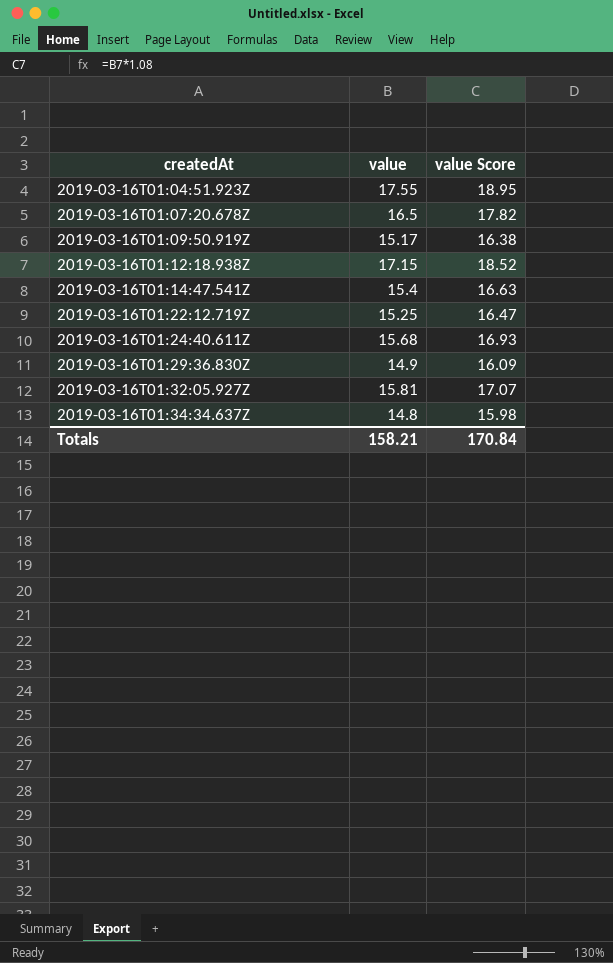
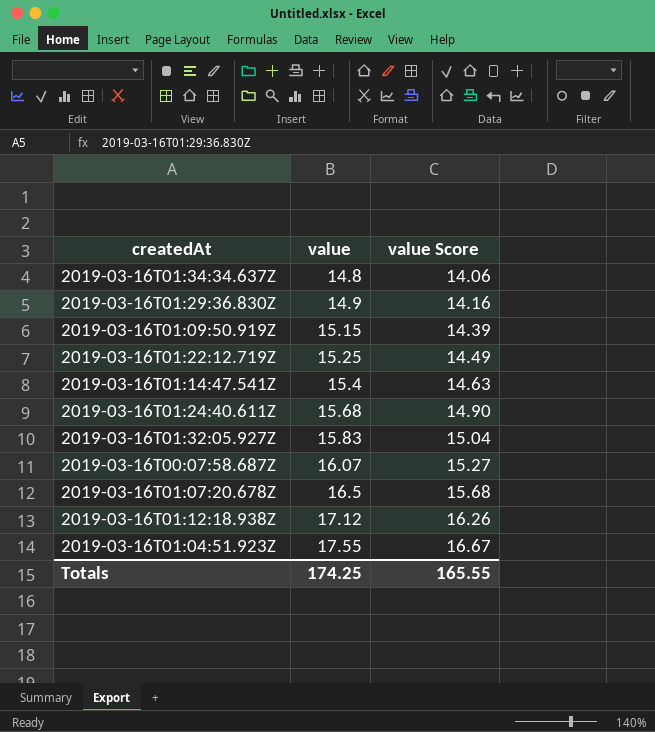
row order: createdAt ascending -> value ascending
column value Score | formula: [value] * 1.08 -> [value] * 0.95
2019-03-16T01:09:50.919Z | value: 15.17 -> 15.15
2019-03-16T01:32:05.927Z | value: 15.81 -> 15.83
row 2019-03-16T00:07:58.687Z: none -> 16.07 | 15.27
2019-03-16T01:12:18.938Z | value: 17.15 -> 17.12
Totals | value: 158.21 -> 174.25
Totals | value Score: 170.84 -> 165.55

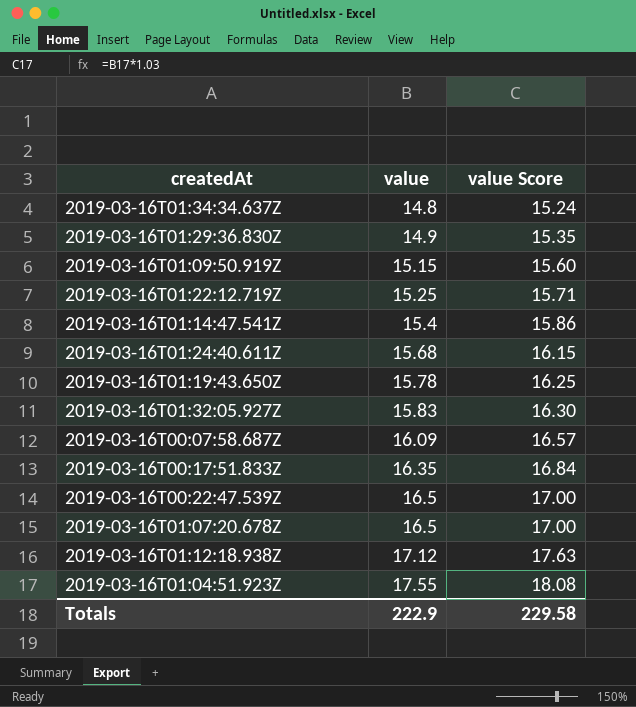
column value Score | formula: [value] * 0.95 -> [value] * 1.03
row 2019-03-16T01:19:43.650Z: none -> 15.78 | 16.25
2019-03-16T00:07:58.687Z | value: 16.07 -> 16.09
row 2019-03-16T00:17:51.833Z: none -> 16.35 | 16.84
row 2019-03-16T00:22:47.539Z: none -> 16.5 | 17.00
Totals | value: 174.25 -> 222.9
Totals | value Score: 165.55 -> 229.58

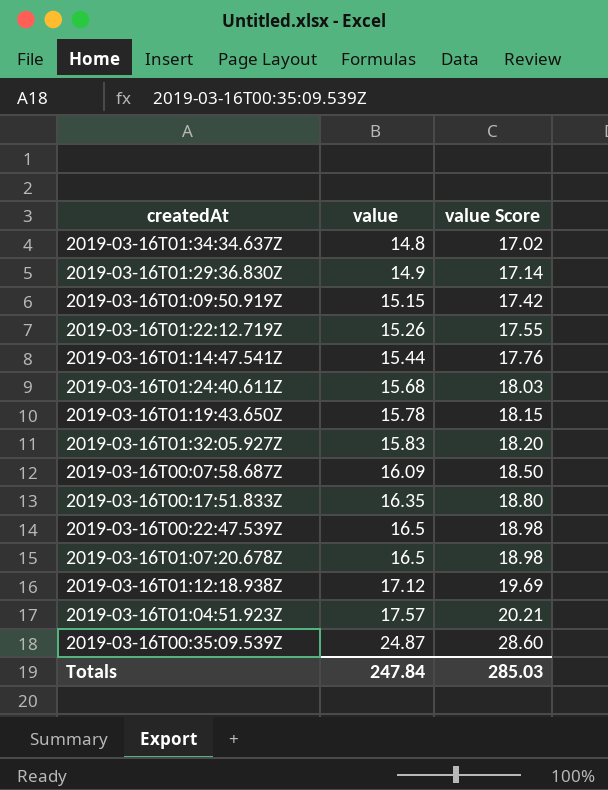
column value Score | formula: [value] * 1.03 -> [value] * 1.15
2019-03-16T01:22:12.719Z | value: 15.25 -> 15.26
2019-03-16T01:14:47.541Z | value: 15.4 -> 15.44
2019-03-16T01:04:51.923Z | value: 17.55 -> 17.57
row 2019-03-16T00:35:09.539Z: none -> 24.87 | 28.60
Totals | value: 222.9 -> 247.84
Totals | value Score: 229.58 -> 285.03

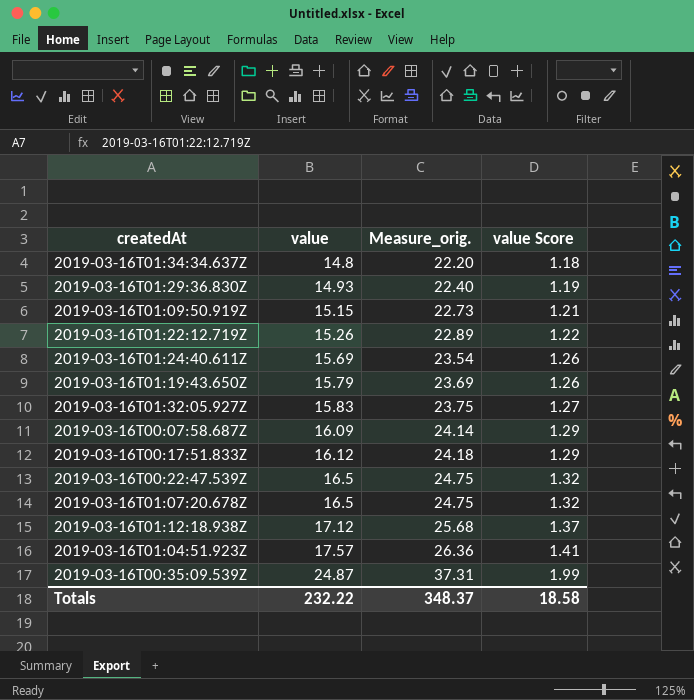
column Measure_orig. | formula: none -> [value] * 1.5
column value Score | formula: [value] * 1.15 -> [value] * 0.08
row 2019-03-16T01:14:47.541Z: 15.44 | 17.76 -> none
2019-03-16T01:29:36.830Z | value: 14.9 -> 14.93
2019-03-16T01:24:40.611Z | value: 15.68 -> 15.69
2019-03-16T01:19:43.650Z | value: 15.78 -> 15.79
2019-03-16T00:17:51.833Z | value: 16.35 -> 16.12
Totals | value: 247.84 -> 232.22
Totals | value Score: 285.03 -> 18.58

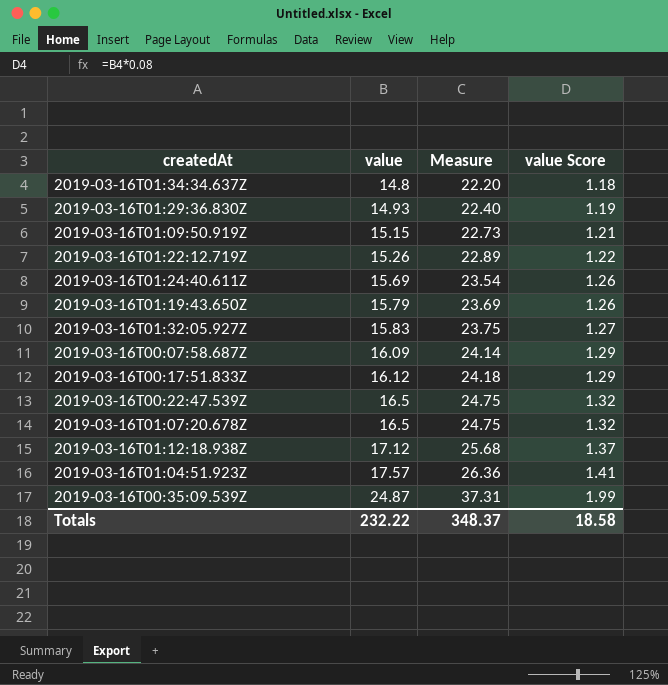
column name: Measure_orig. -> Measure

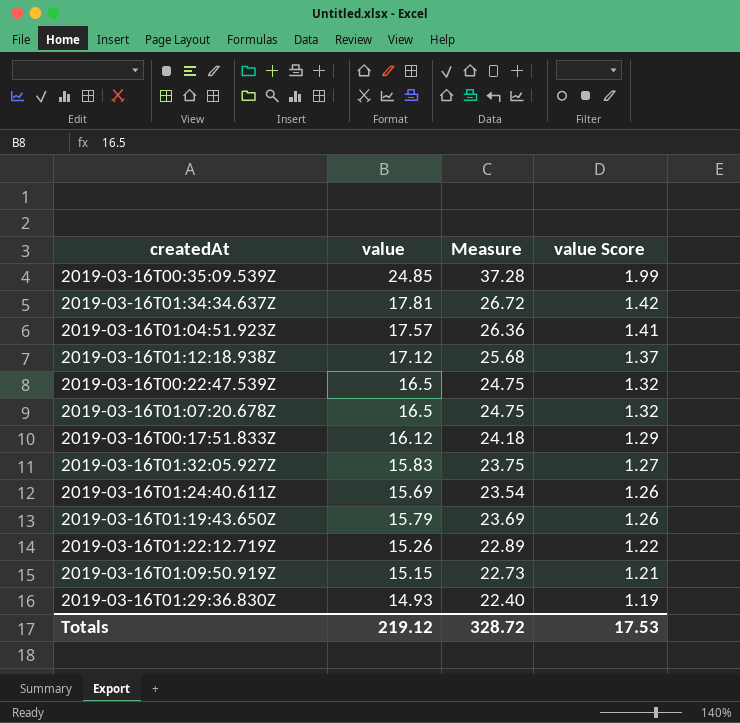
row order: value ascending -> value Score descending
row 2019-03-16T00:07:58.687Z: 16.09 | 24.14 | 1.29 -> none
2019-03-16T00:35:09.539Z | value: 24.87 -> 24.85
2019-03-16T00:35:09.539Z | Measure: 37.31 -> 37.28
2019-03-16T01:34:34.637Z | value: 14.8 -> 17.81
2019-03-16T01:34:34.637Z | Measure: 22.20 -> 26.72
2019-03-16T01:34:34.637Z | value Score: 1.18 -> 1.42
Totals | value: 232.22 -> 219.12
Totals | Measure: 348.37 -> 328.72
Totals | value Score: 18.58 -> 17.53

